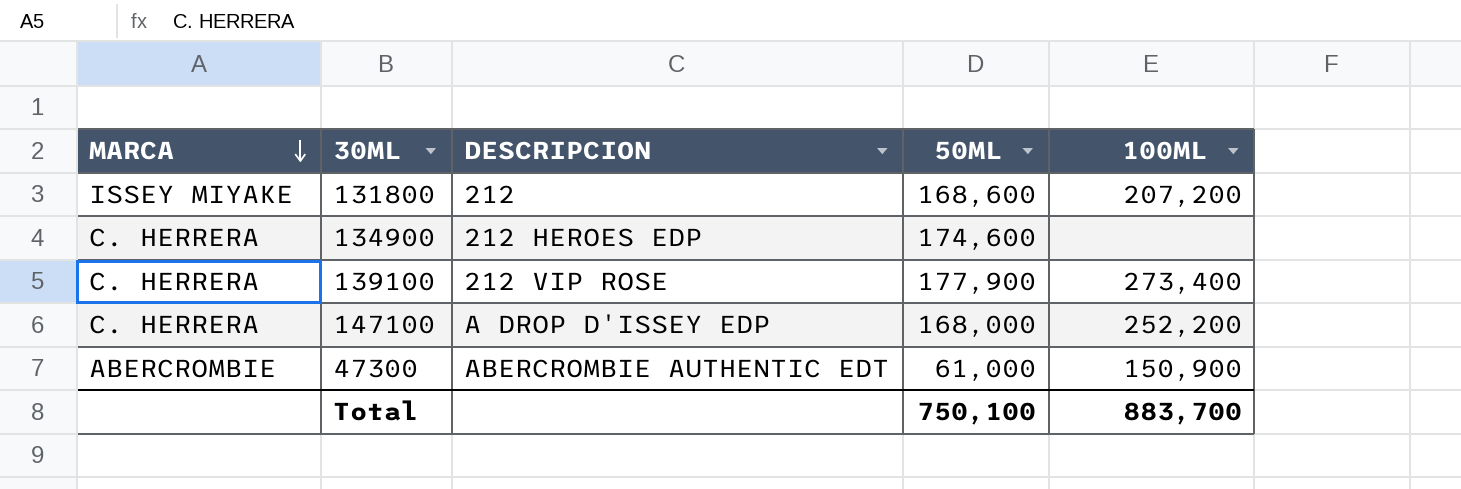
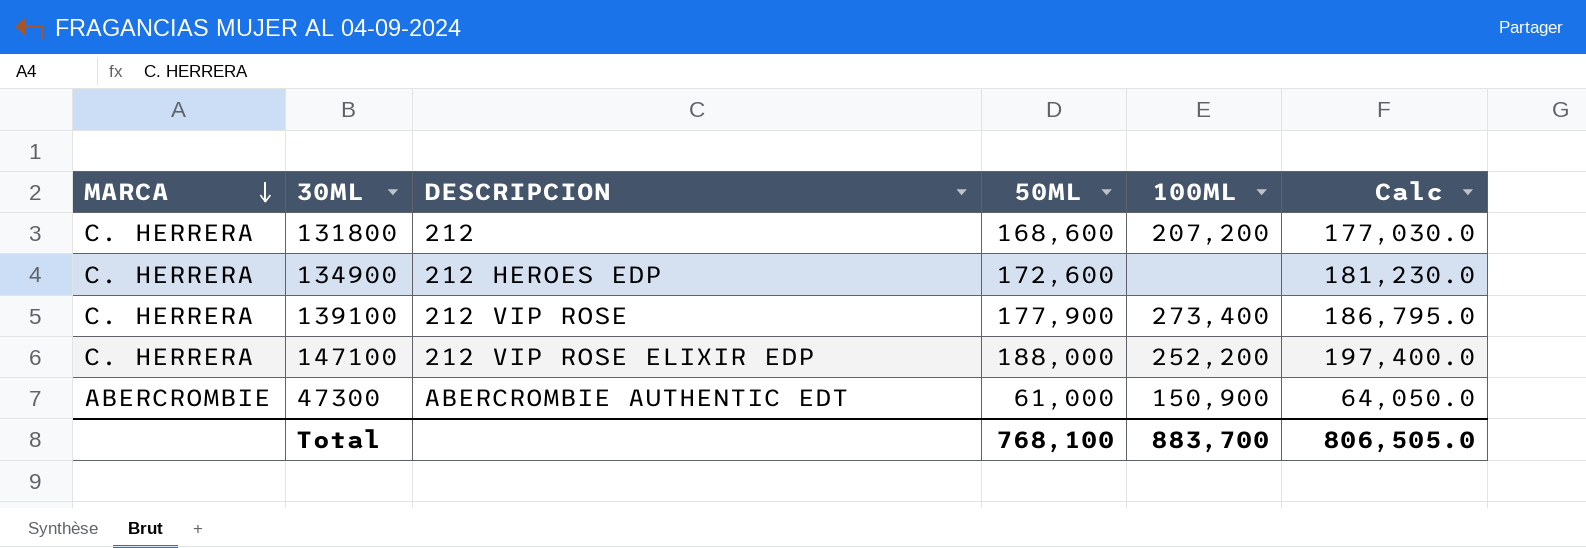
column Calc | formula: none -> [50ML] * 1.05
131800 | MARCA: ISSEY MIYAKE -> C. HERRERA
134900 | 50ML: 174,600 -> 172,600
147100 | DESCRIPCION: A DROP D'ISSEY EDP -> 212 VIP ROSE ELIXIR EDP
147100 | 50ML: 168,000 -> 188,000
Total | 50ML: 750,100 -> 768,100

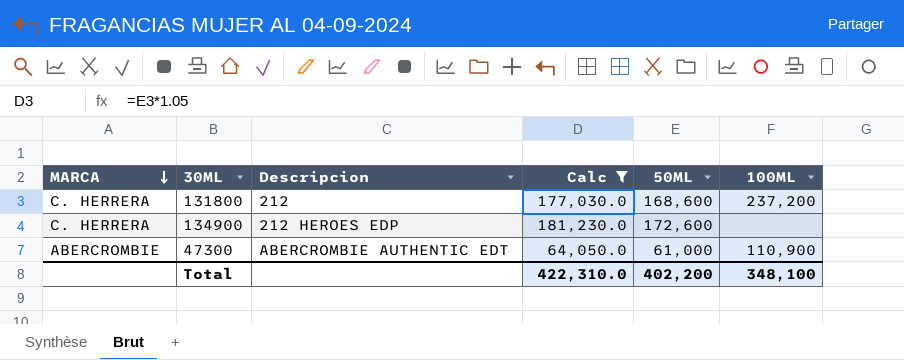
filter: none -> Calc <= 181,230.0
column name: DESCRIPCION -> Descripcion
column Calc | position: 6 -> 4
131800 | 100ML: 207,200 -> 237,200
47300 | 100ML: 150,900 -> 110,900
Total | Calc: 806,505.0 -> 422,310.0
Total | 50ML: 768,100 -> 402,200
Total | 100ML: 883,700 -> 348,100

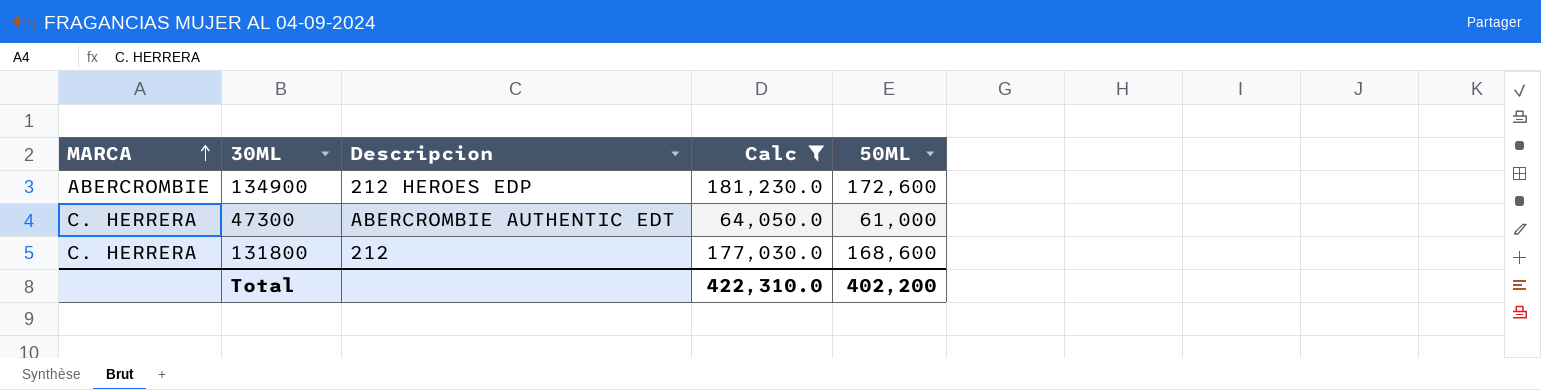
row order: MARCA descending -> MARCA ascending
column 100ML | position: 6 -> none
134900 | MARCA: C. HERRERA -> ABERCROMBIE
47300 | MARCA: ABERCROMBIE -> C. HERRERA

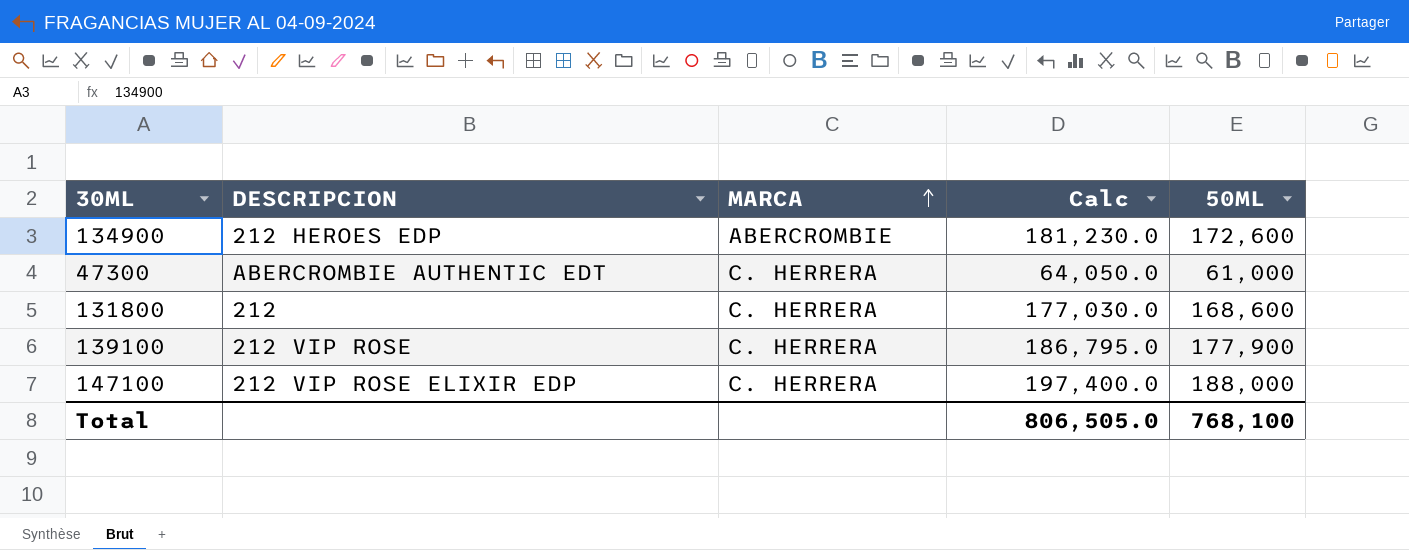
filter: Calc <= 181,230.0 -> none
column name: Descripcion -> DESCRIPCION
column MARCA | position: 1 -> 3
Total | Calc: 422,310.0 -> 806,505.0
Total | 50ML: 402,200 -> 768,100

